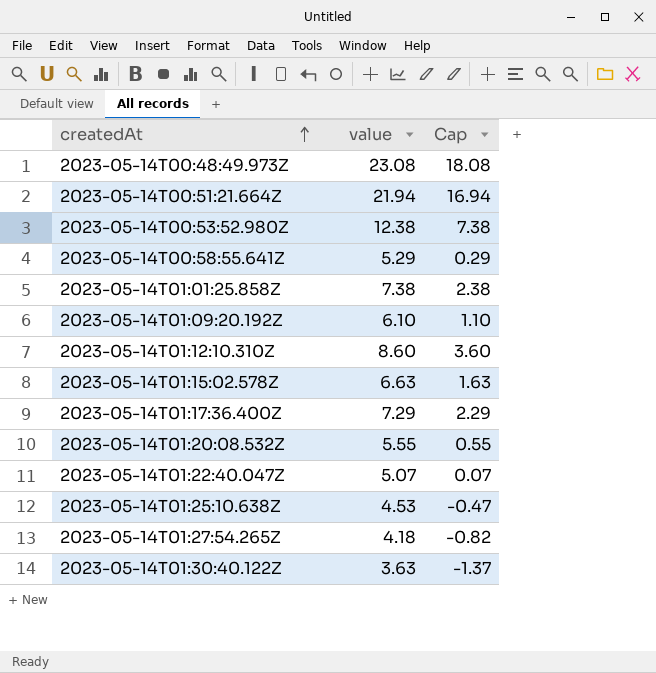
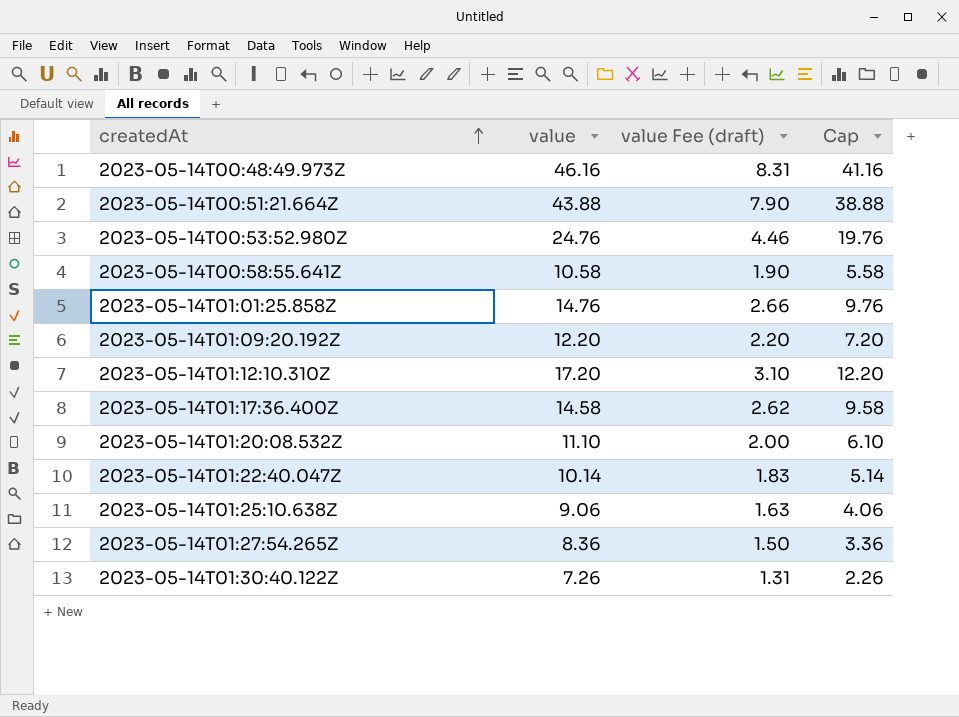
column value Fee (draft) | formula: none -> [value] * 0.18
row 2023-05-14T01:15:02.578Z: 6.63 | 1.63 -> none
2023-05-14T00:48:49.973Z | value: 23.08 -> 46.16
2023-05-14T00:48:49.973Z | Cap: 18.08 -> 41.16
2023-05-14T00:51:21.664Z | value: 21.94 -> 43.88
2023-05-14T00:51:21.664Z | Cap: 16.94 -> 38.88
2023-05-14T00:53:52.980Z | value: 12.38 -> 24.76
2023-05-14T00:53:52.980Z | Cap: 7.38 -> 19.76
2023-05-14T00:58:55.641Z | value: 5.29 -> 10.58
2023-05-14T00:58:55.641Z | Cap: 0.29 -> 5.58
2023-05-14T01:01:25.858Z | value: 7.38 -> 14.76
2023-05-14T01:01:25.858Z | Cap: 2.38 -> 9.76
2023-05-14T01:09:20.192Z | value: 6.10 -> 12.20
2023-05-14T01:09:20.192Z | Cap: 1.10 -> 7.20
2023-05-14T01:12:10.310Z | value: 8.60 -> 17.20
2023-05-14T01:12:10.310Z | Cap: 3.60 -> 12.20
2023-05-14T01:17:36.400Z | value: 7.29 -> 14.58
2023-05-14T01:17:36.400Z | Cap: 2.29 -> 9.58
2023-05-14T01:20:08.532Z | value: 5.55 -> 11.10
2023-05-14T01:20:08.532Z | Cap: 0.55 -> 6.10
2023-05-14T01:22:40.047Z | value: 5.07 -> 10.14
2023-05-14T01:22:40.047Z | Cap: 0.07 -> 5.14
2023-05-14T01:25:10.638Z | value: 4.53 -> 9.06
2023-05-14T01:25:10.638Z | Cap: -0.47 -> 4.06
2023-05-14T01:27:54.265Z | value: 4.18 -> 8.36
2023-05-14T01:27:54.265Z | Cap: -0.82 -> 3.36
2023-05-14T01:30:40.122Z | value: 3.63 -> 7.26
2023-05-14T01:30:40.122Z | Cap: -1.37 -> 2.26

